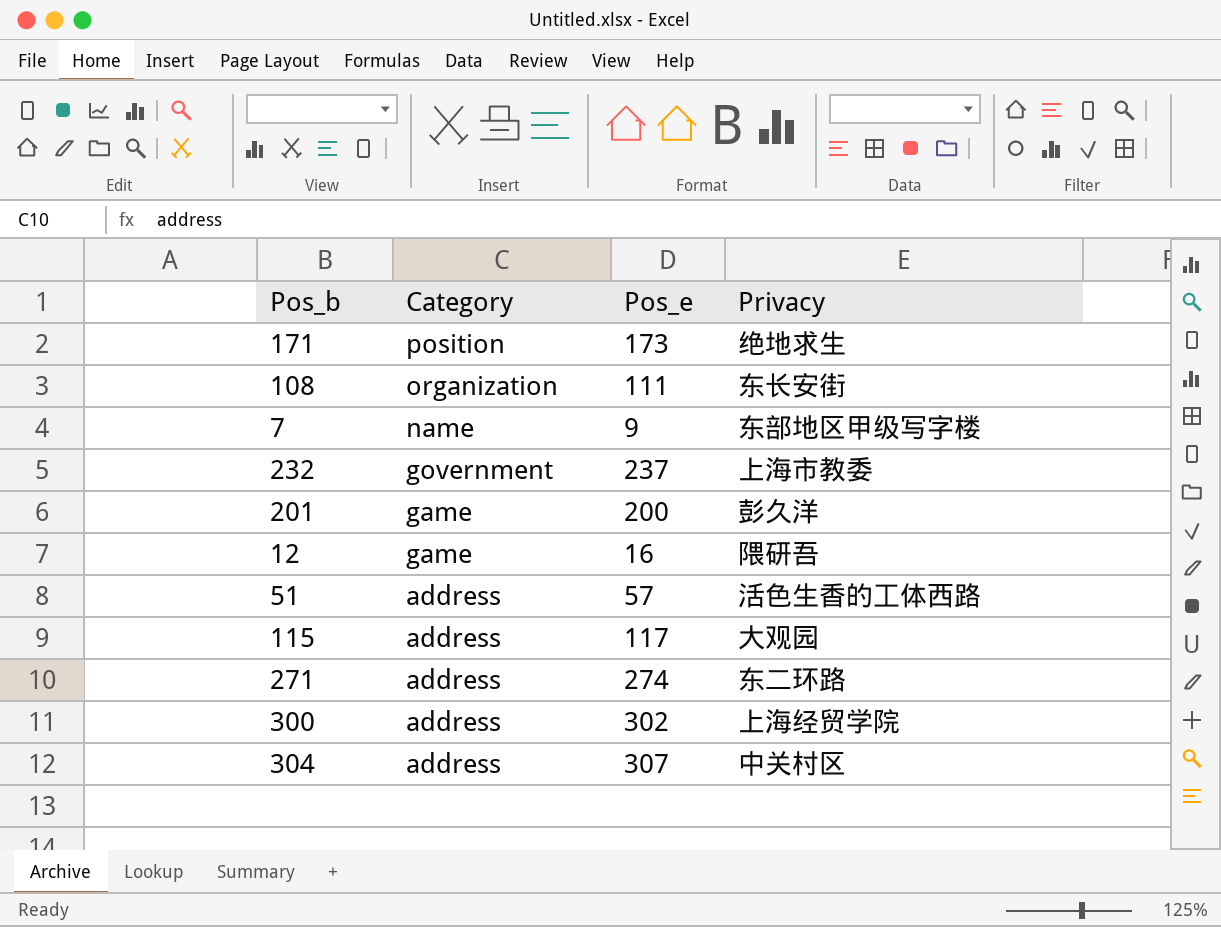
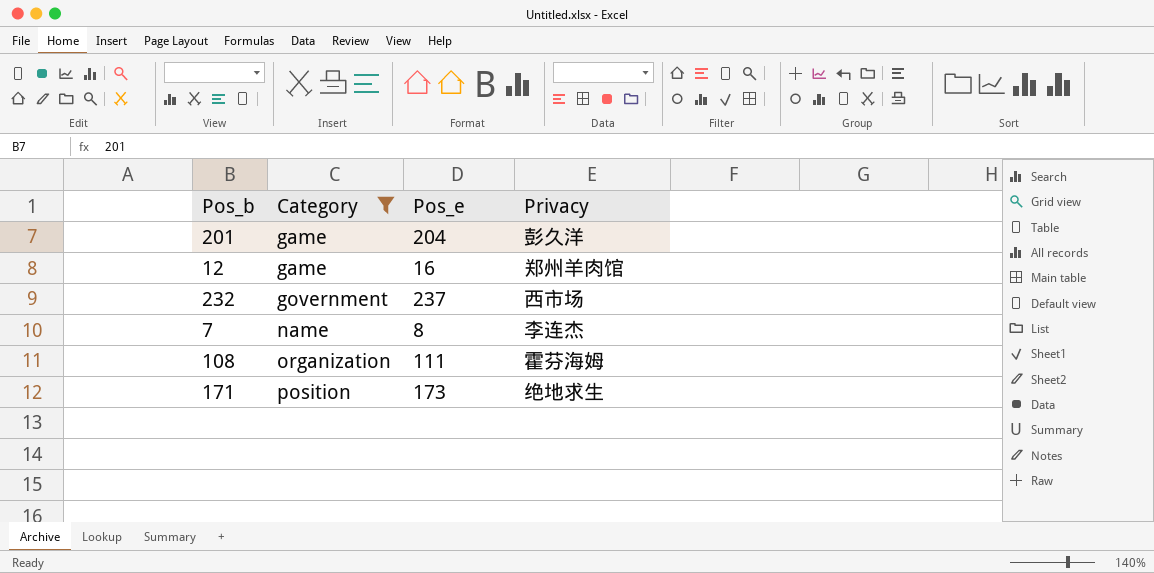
filter: none -> Category != address
row order: Category descending -> Category ascending
201 | Pos_e: 200 -> 204
12 | Privacy: 隈研吾 -> 郑州羊肉馆
232 | Privacy: 上海市教委 -> 西市场
7 | Pos_e: 9 -> 8
7 | Privacy: 东部地区甲级写字楼 -> 李连杰
108 | Privacy: 东长安街 -> 霍芬海姆

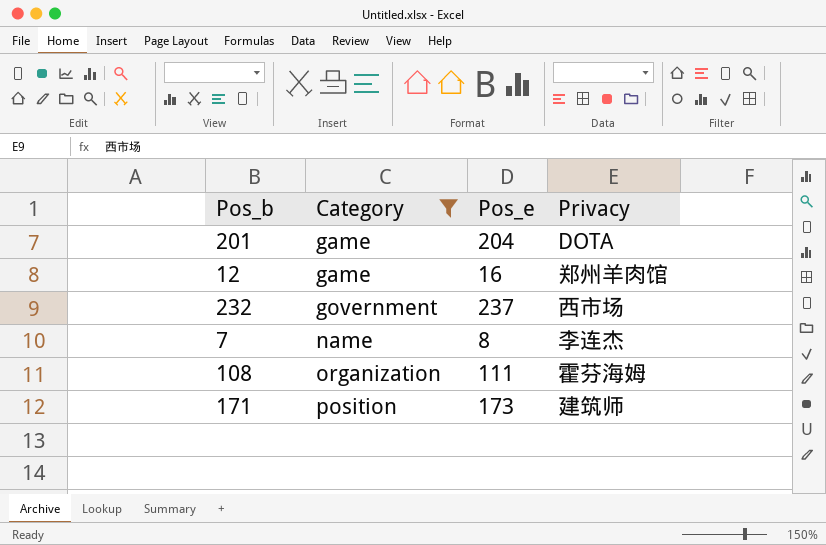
201 | Privacy: 彭久洋 -> DOTA
171 | Privacy: 绝地求生 -> 建筑师

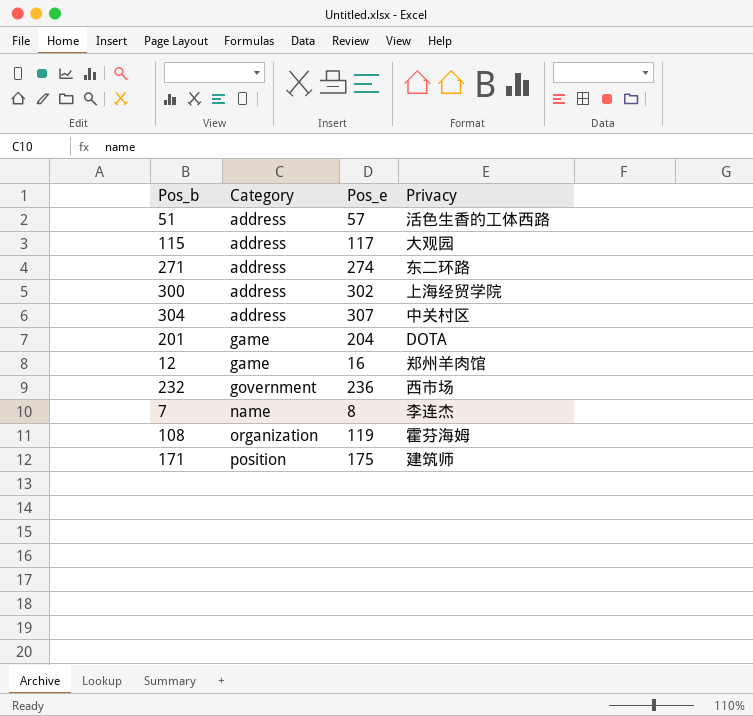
filter: Category != address -> none
232 | Pos_e: 237 -> 236
108 | Pos_e: 111 -> 119
171 | Pos_e: 173 -> 175

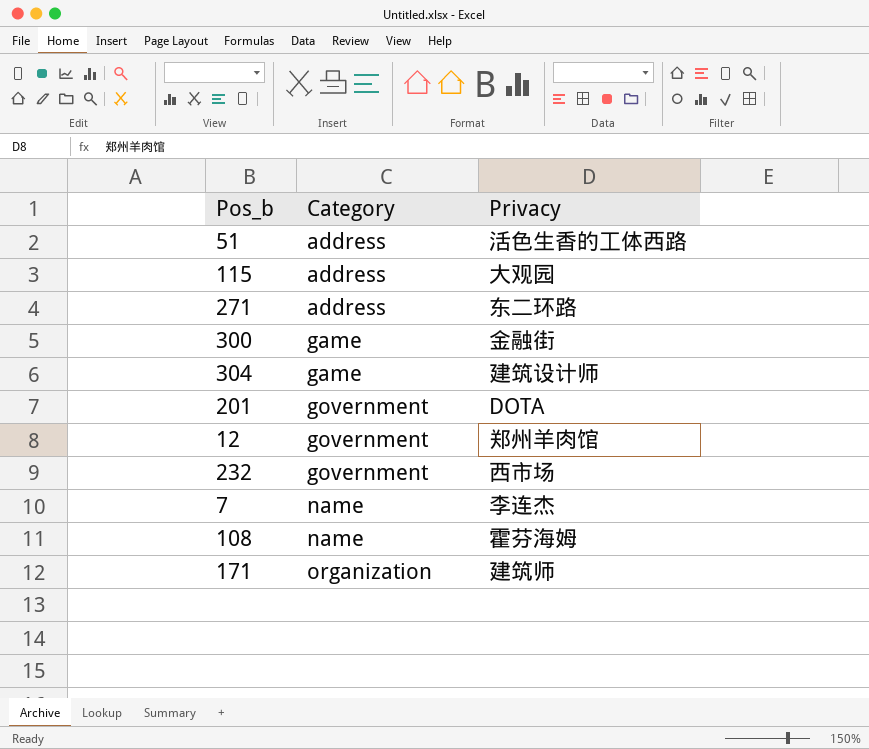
column Pos_e | position: 3 -> none
300 | Category: address -> game
300 | Privacy: 上海经贸学院 -> 金融街
304 | Category: address -> game
304 | Privacy: 中关村区 -> 建筑设计师
201 | Category: game -> government
12 | Category: game -> government
108 | Category: organization -> name
171 | Category: position -> organization

